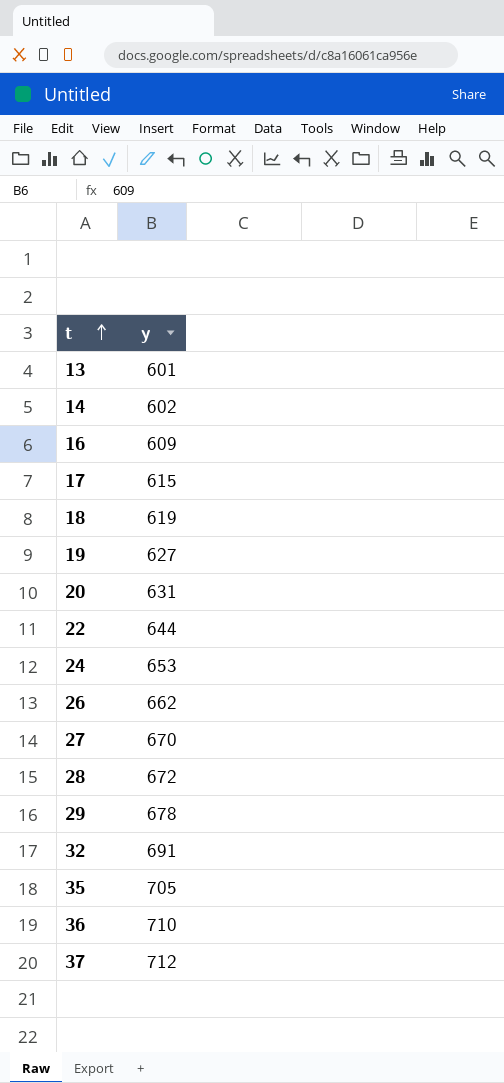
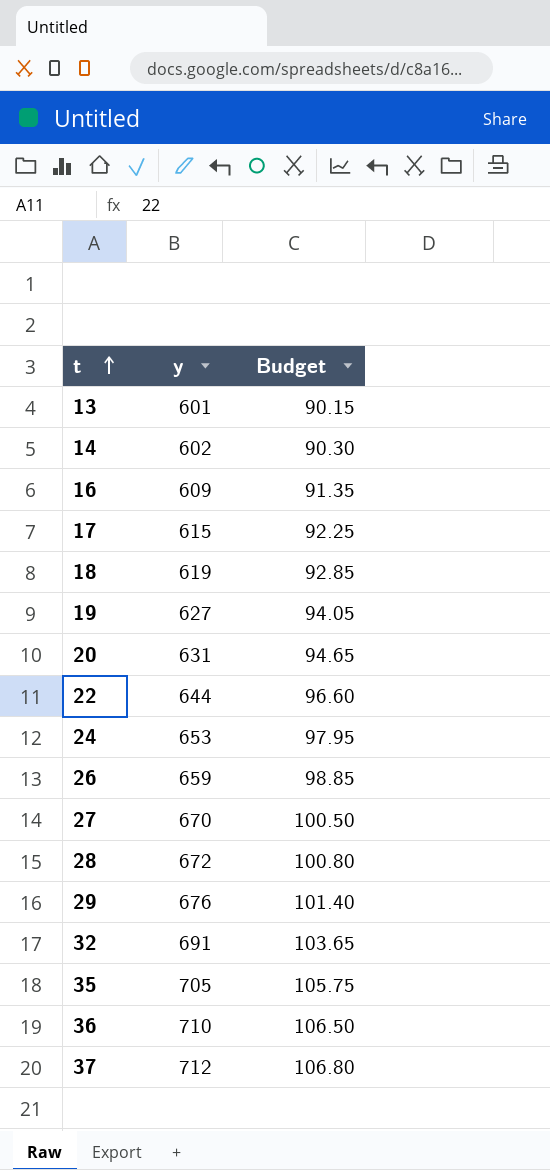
column Budget | formula: none -> [y] * 0.15
26 | y: 662 -> 659
29 | y: 678 -> 676

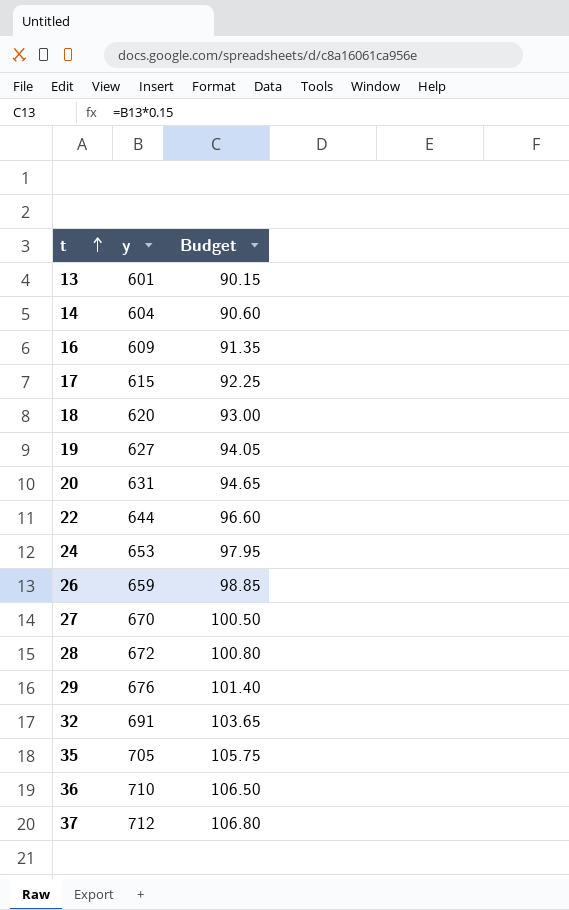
14 | y: 602 -> 604
14 | Budget: 90.30 -> 90.60
18 | y: 619 -> 620
18 | Budget: 92.85 -> 93.00

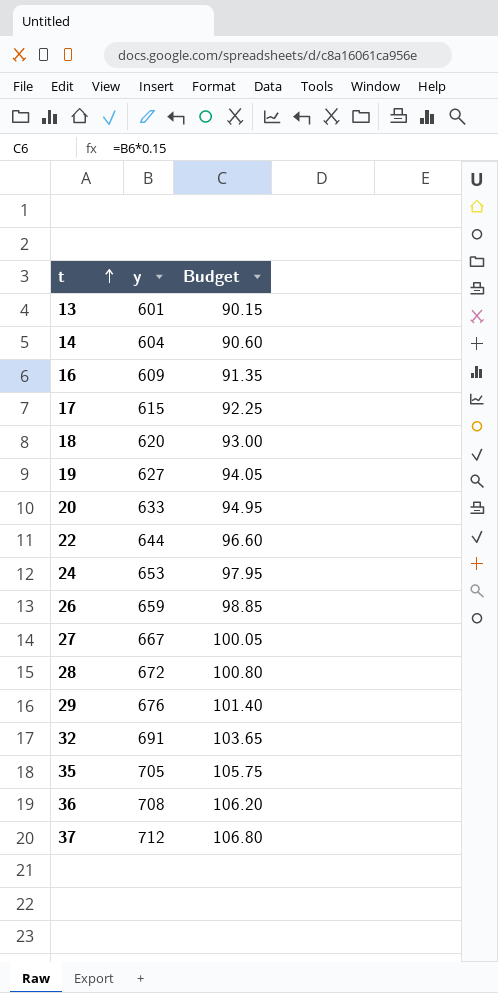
20 | y: 631 -> 633
20 | Budget: 94.65 -> 94.95
27 | y: 670 -> 667
27 | Budget: 100.50 -> 100.05
36 | y: 710 -> 708
36 | Budget: 106.50 -> 106.20

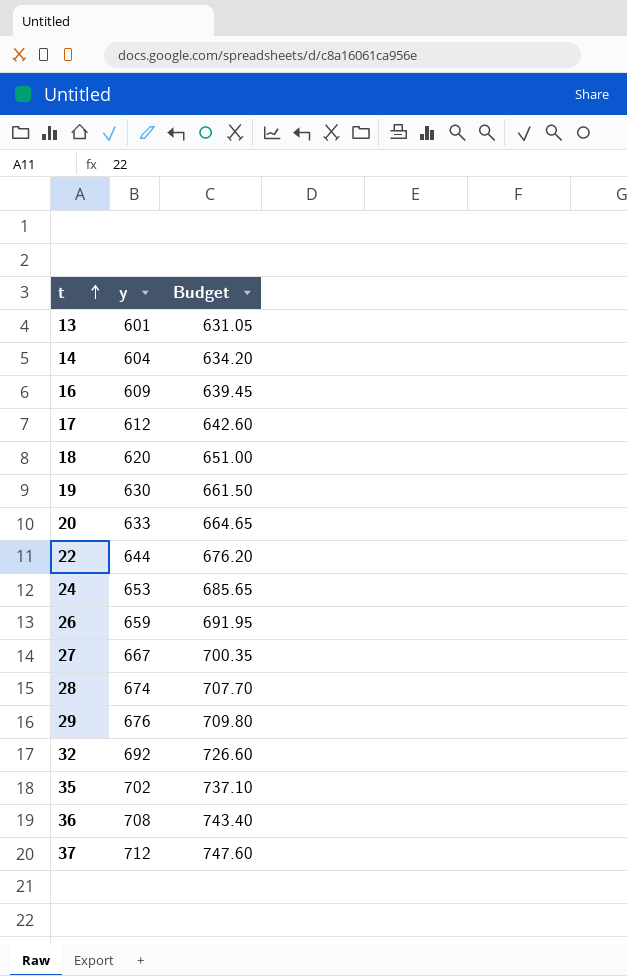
column Budget | formula: [y] * 0.15 -> [y] * 1.05
17 | y: 615 -> 612
19 | y: 627 -> 630
28 | y: 672 -> 674
32 | y: 691 -> 692
35 | y: 705 -> 702

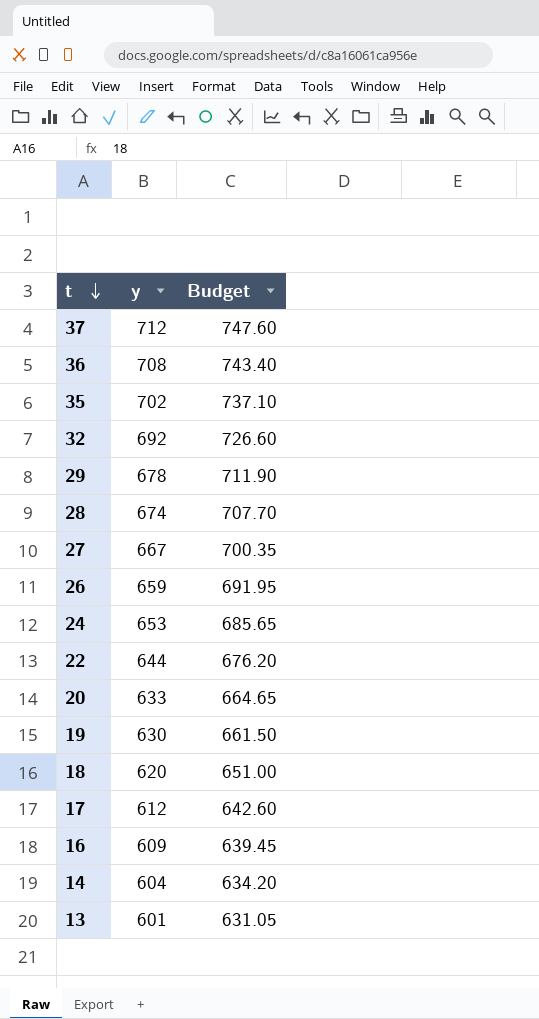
row order: t ascending -> t descending
29 | y: 676 -> 678
29 | Budget: 709.80 -> 711.90

